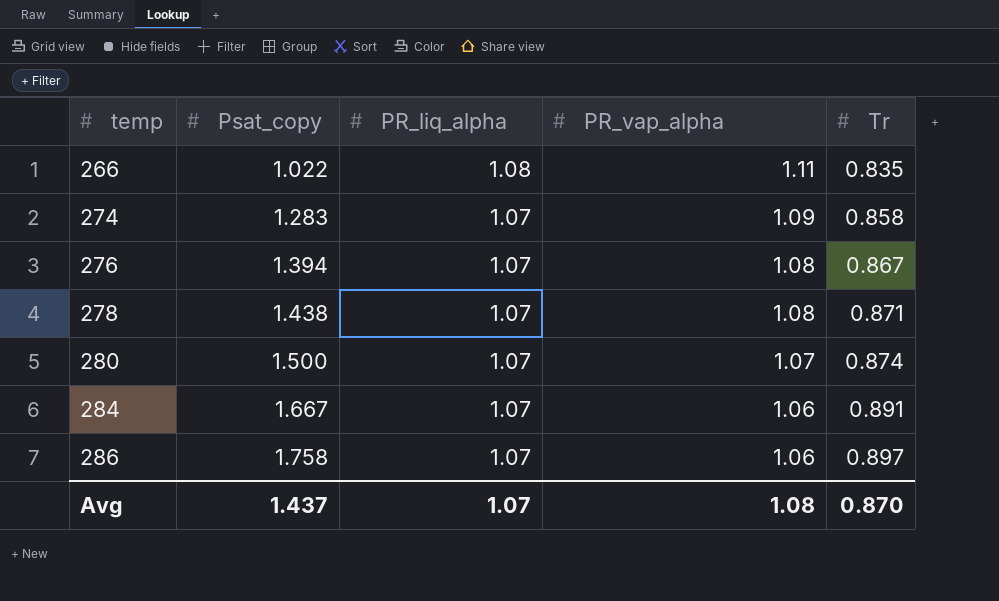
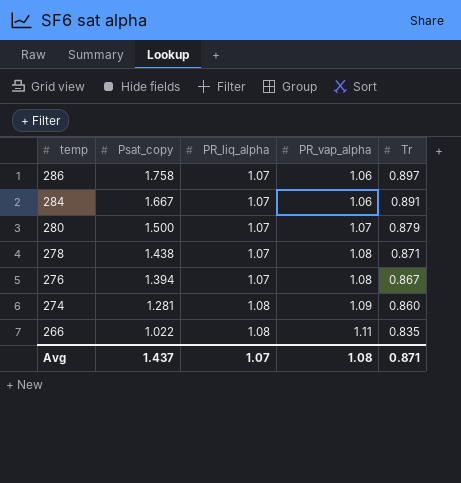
row order: temp ascending -> temp descending
280 | Tr: 0.874 -> 0.879
274 | Psat_copy: 1.283 -> 1.281
274 | PR_liq_alpha: 1.07 -> 1.08
274 | Tr: 0.858 -> 0.860
Avg | Tr: 0.870 -> 0.871

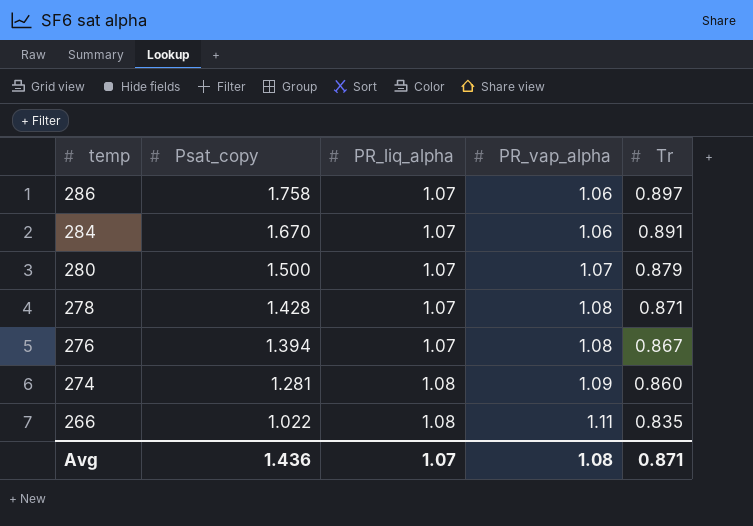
284 | Psat_copy: 1.667 -> 1.670
278 | Psat_copy: 1.438 -> 1.428
Avg | Psat_copy: 1.437 -> 1.436

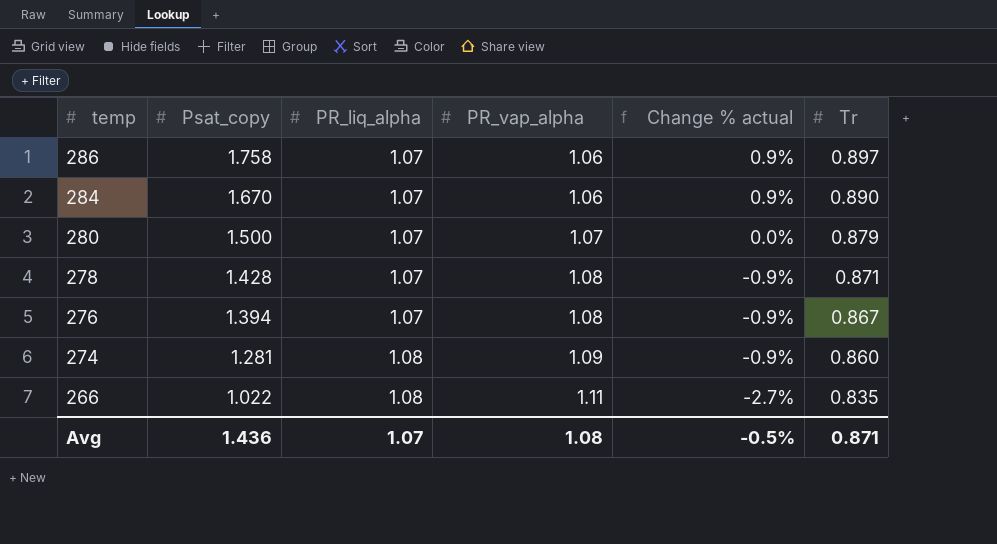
column Change % actual | formula: none -> ([PR_liq_alpha] - [PR_vap_alpha]) / [PR_vap_alpha]
284 | Tr: 0.891 -> 0.890

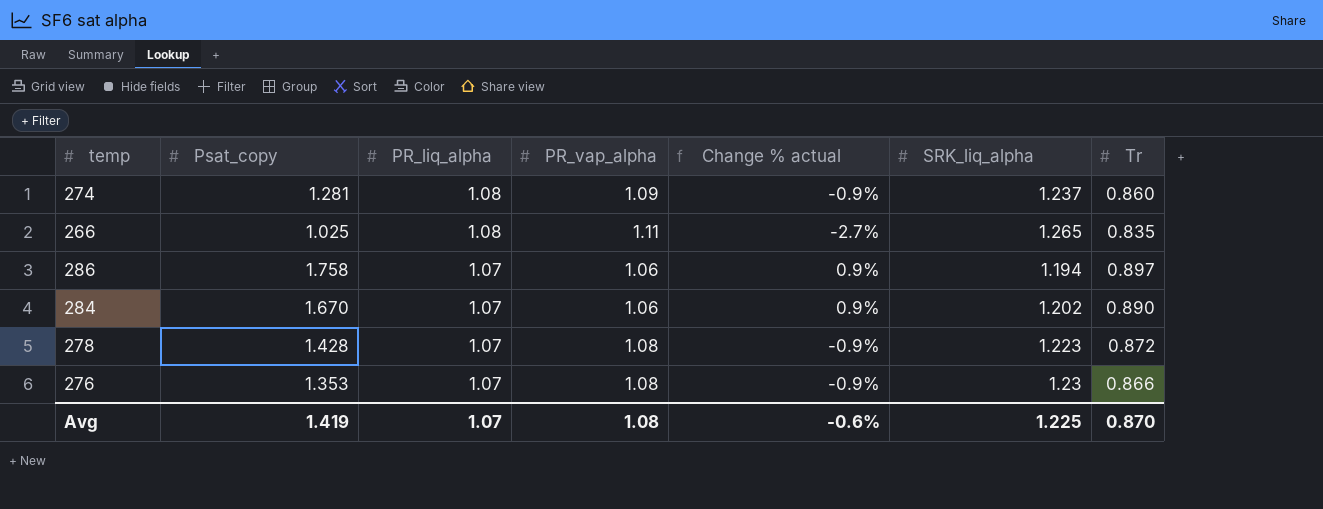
row order: temp descending -> PR_liq_alpha descending
column SRK_liq_alpha | position: none -> 6
row 280: 1.500 | 1.07 | 1.07 | 0.0% | 0.879 -> none
266 | Psat_copy: 1.022 -> 1.025
278 | Tr: 0.871 -> 0.872
276 | Psat_copy: 1.394 -> 1.353
276 | Tr: 0.867 -> 0.866
Avg | Psat_copy: 1.436 -> 1.419
Avg | Change % actual: -0.5% -> -0.6%
Avg | Tr: 0.871 -> 0.870

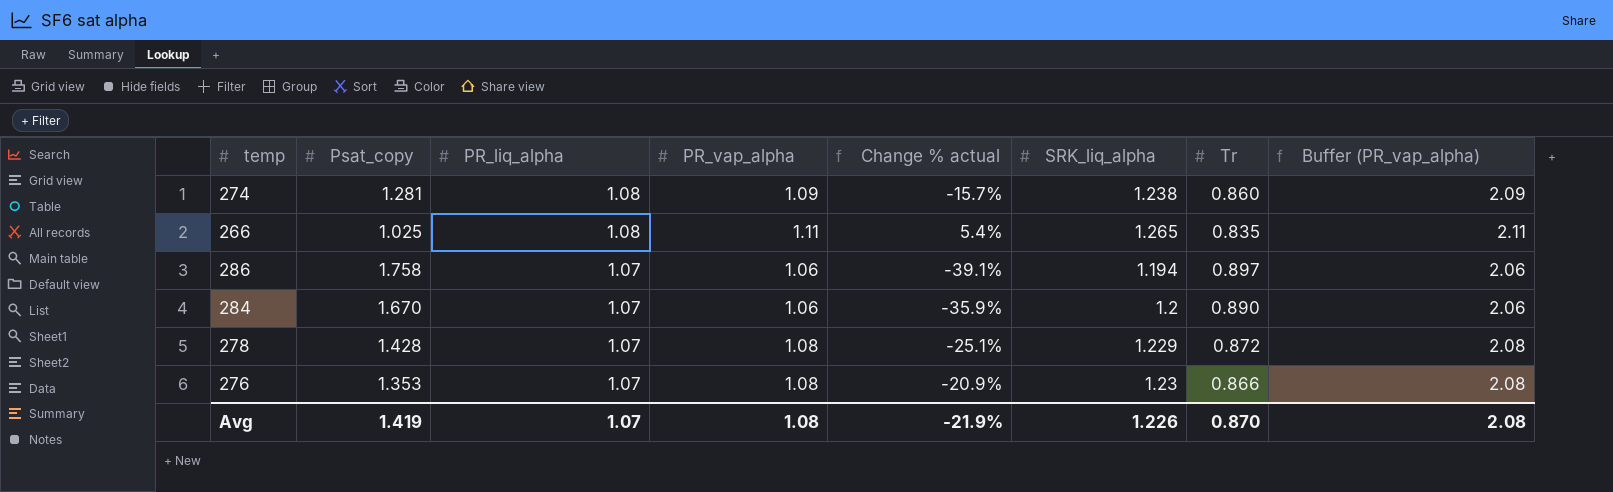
column Change % actual | formula: ([PR_liq_alpha] - [PR_vap_alpha]) / [PR_vap_alpha] -> ([PR_liq_alpha] - [Psat_copy]) / [Psat_copy]
column Buffer (PR_vap_alpha) | formula: none -> [PR_vap_alpha] + 1
274 | SRK_liq_alpha: 1.237 -> 1.238
284 | SRK_liq_alpha: 1.202 -> 1.2
278 | SRK_liq_alpha: 1.223 -> 1.229
Avg | Change % actual: -0.6% -> -21.9%
Avg | SRK_liq_alpha: 1.225 -> 1.226

